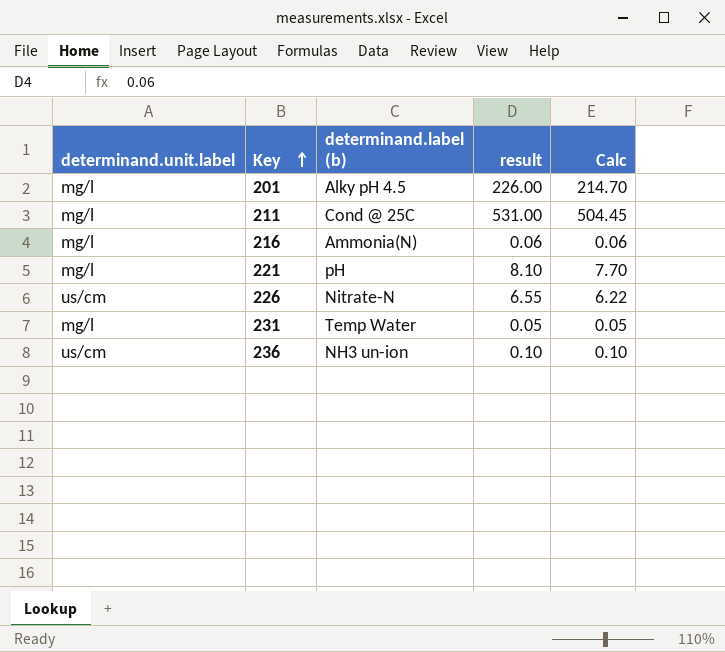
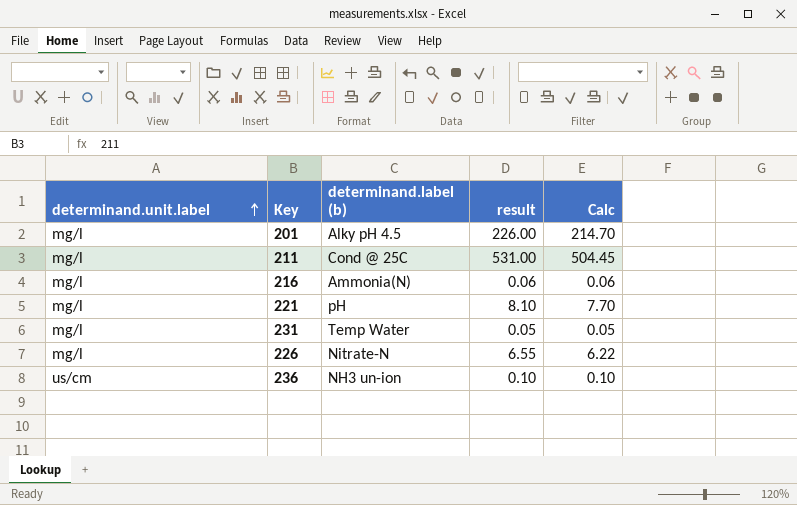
row order: Key ascending -> determinand.unit.label ascending
226 | determinand.unit.label: us/cm -> mg/l

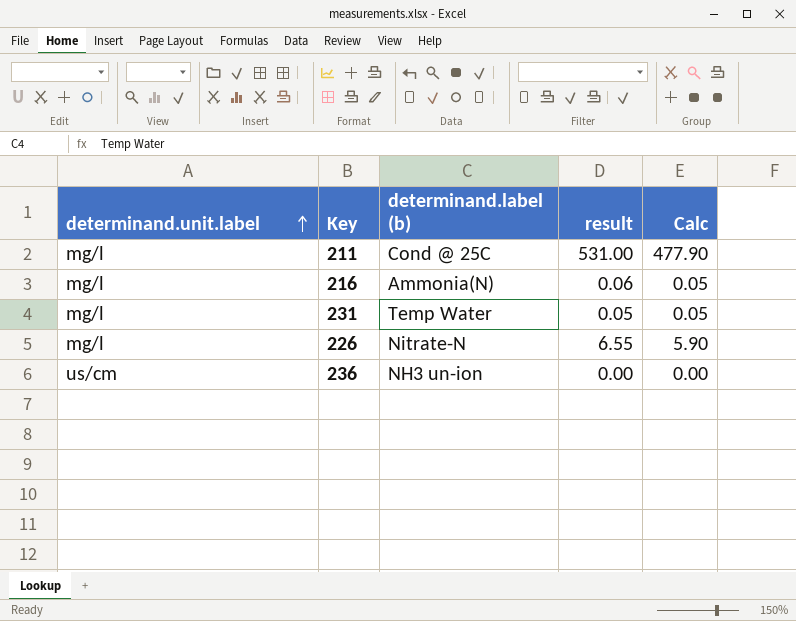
column Calc | formula: [result] * 0.95 -> [result] * 0.9
row 201: mg/l | Alky pH 4.5 | 226.00 | 214.70 -> none
row 221: mg/l | pH | 8.10 | 7.70 -> none
236 | result: 0.10 -> 0.00

